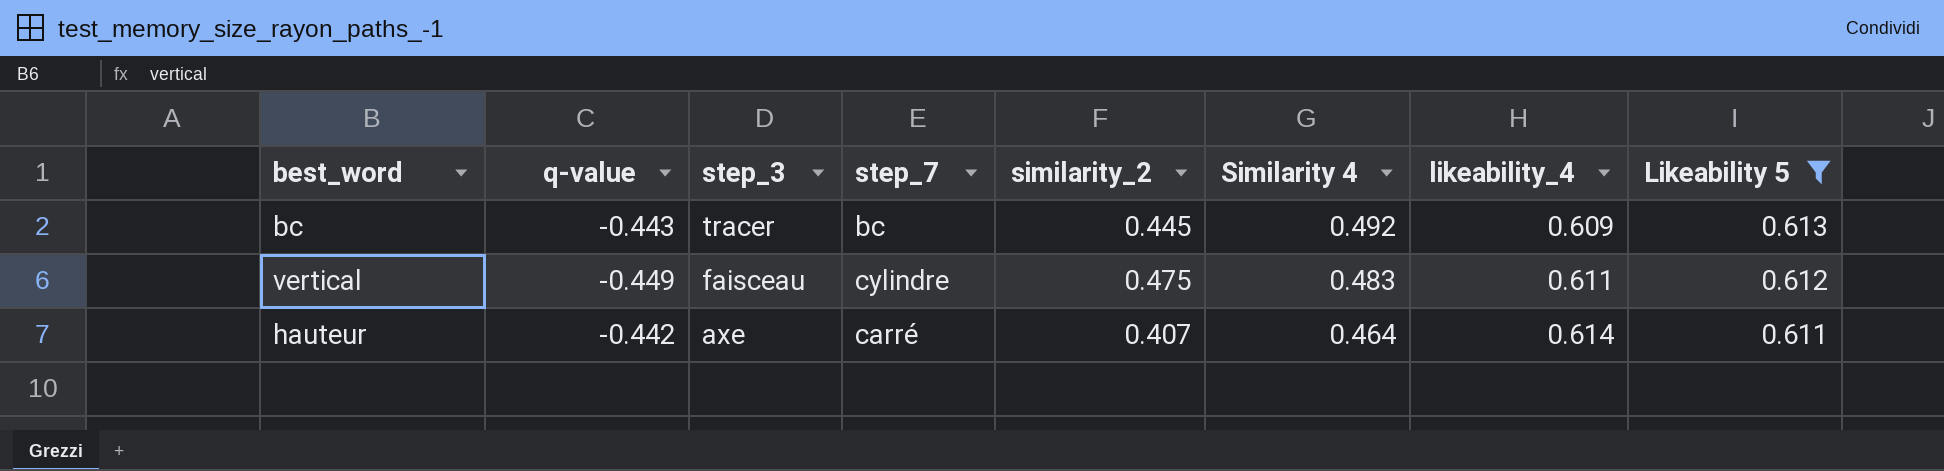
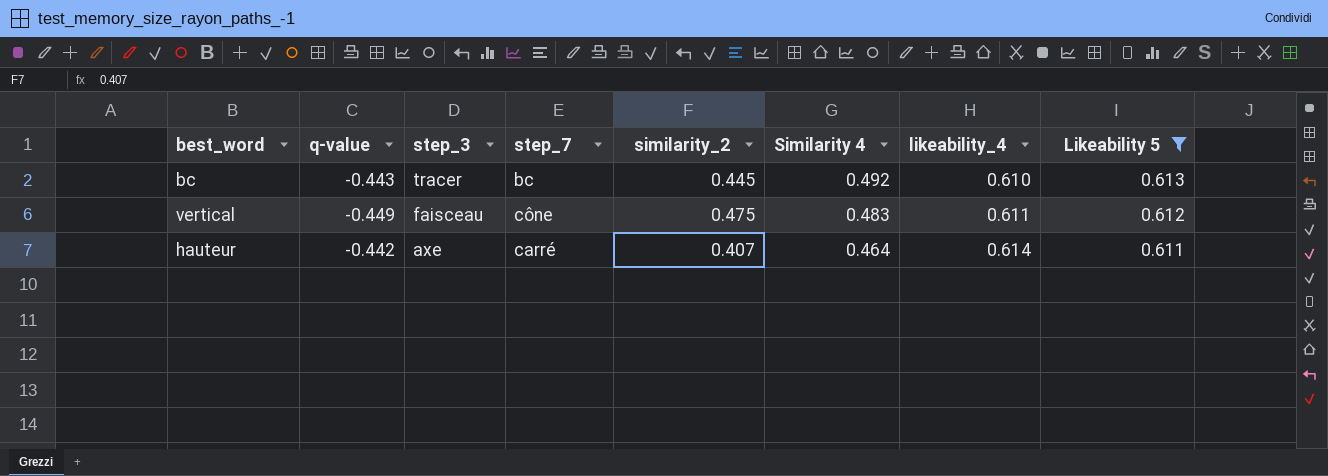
bc | likeability_4: 0.609 -> 0.610
vertical | step_7: cylindre -> cône

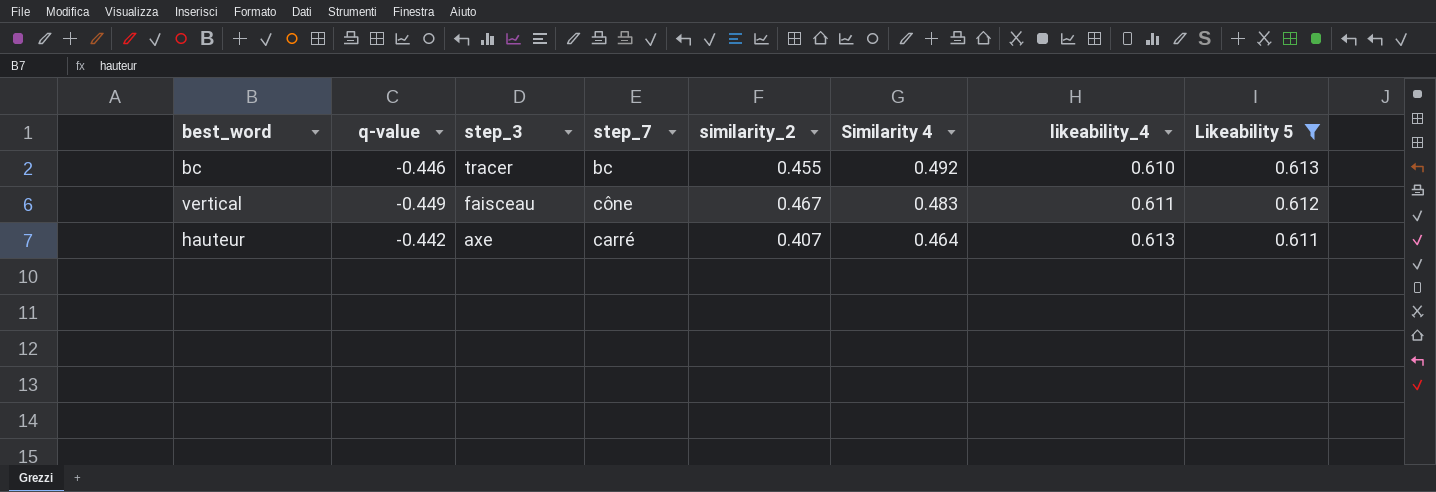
bc | q-value: -0.443 -> -0.446
bc | similarity_2: 0.445 -> 0.455
vertical | similarity_2: 0.475 -> 0.467
hauteur | likeability_4: 0.614 -> 0.613

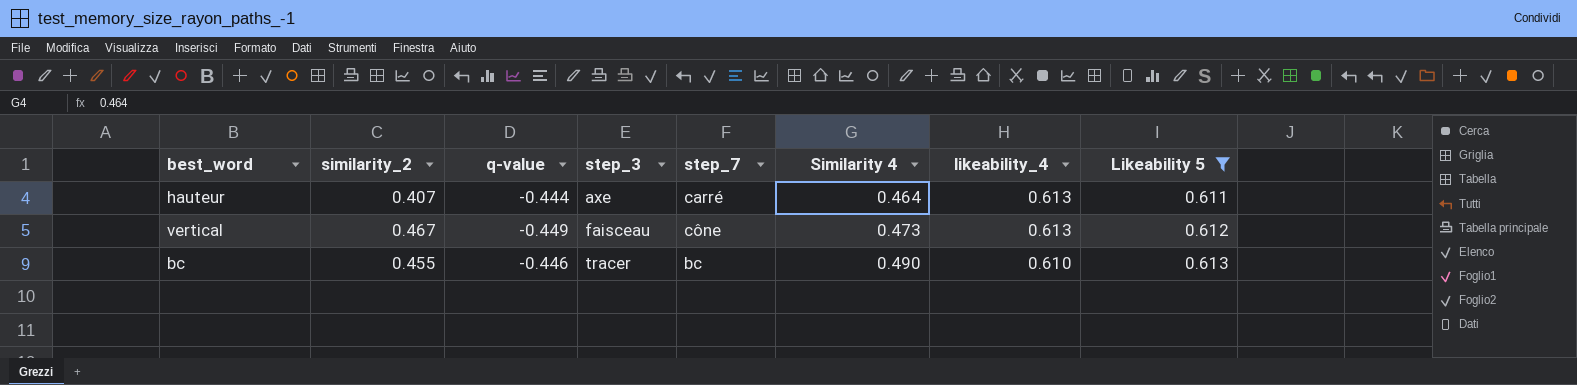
row order: step_3 descending -> step_3 ascending
column similarity_2 | position: 5 -> 2
hauteur | q-value: -0.442 -> -0.444
vertical | Similarity 4: 0.483 -> 0.473
vertical | likeability_4: 0.611 -> 0.613
bc | Similarity 4: 0.492 -> 0.490

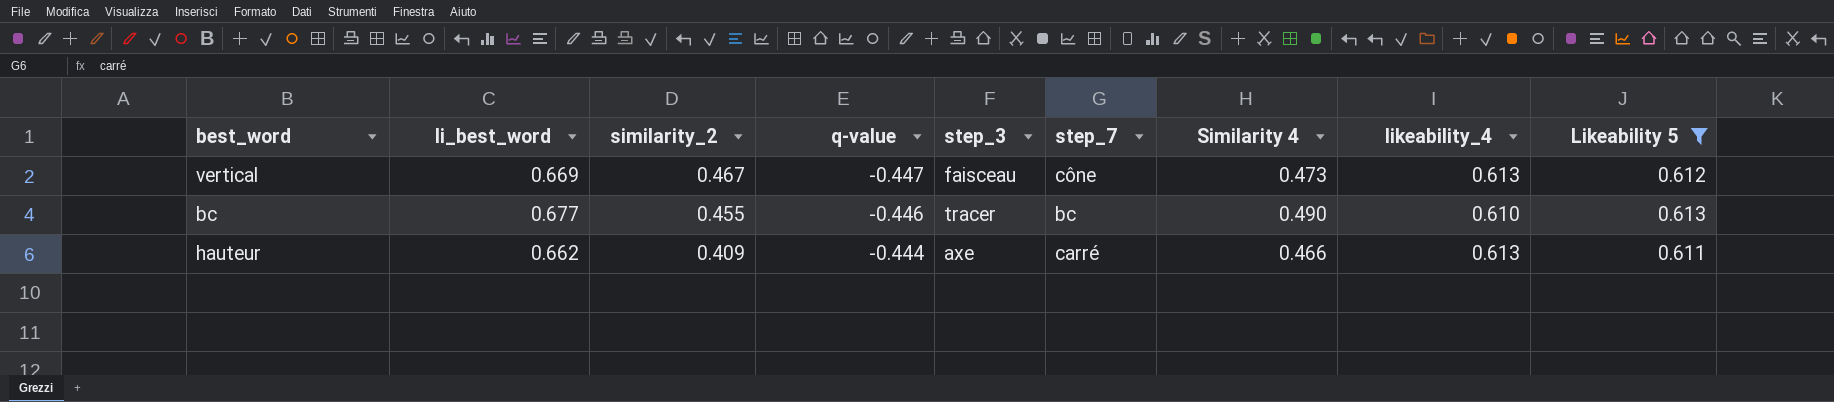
row order: step_3 ascending -> similarity_2 descending
column li_best_word | position: none -> 2
vertical | q-value: -0.449 -> -0.447
hauteur | similarity_2: 0.407 -> 0.409
hauteur | Similarity 4: 0.464 -> 0.466

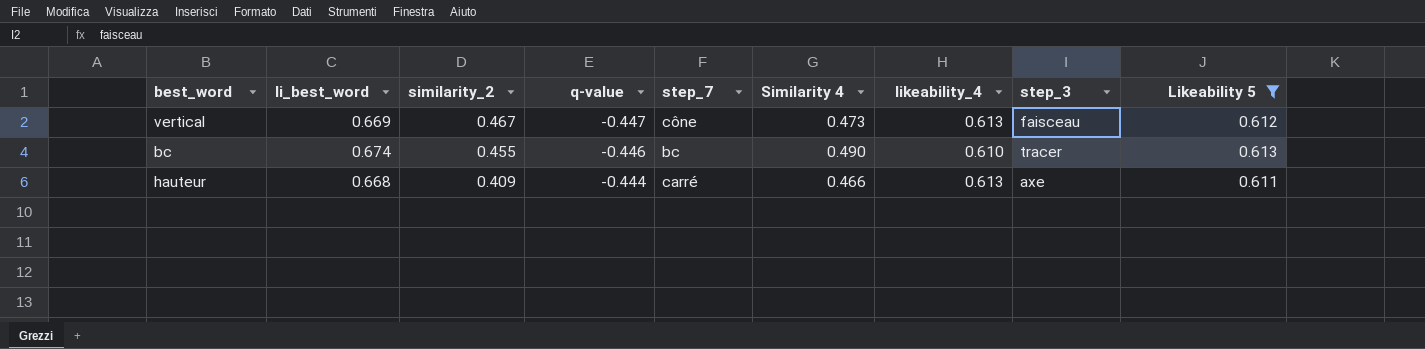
column step_3 | position: 5 -> 8
bc | li_best_word: 0.677 -> 0.674
hauteur | li_best_word: 0.662 -> 0.668

